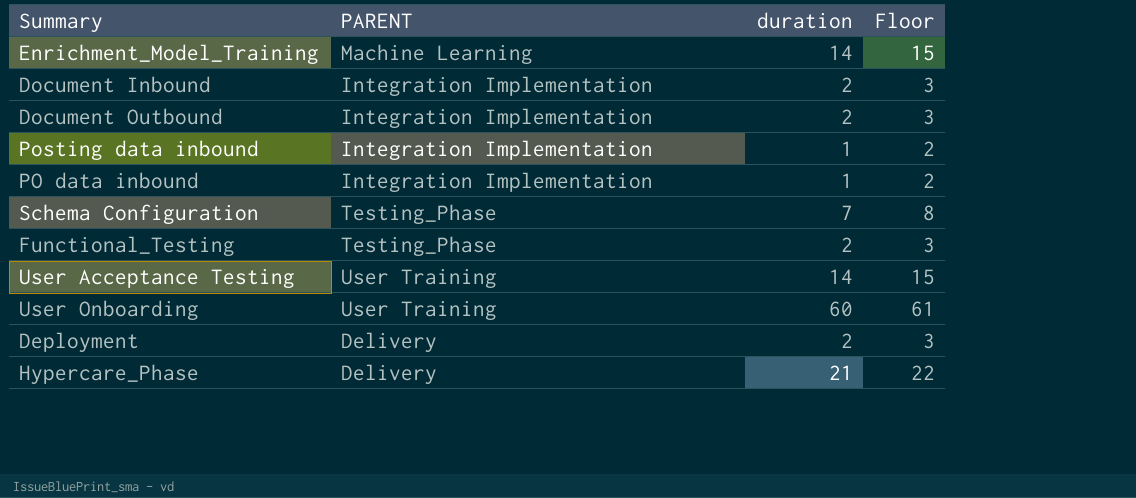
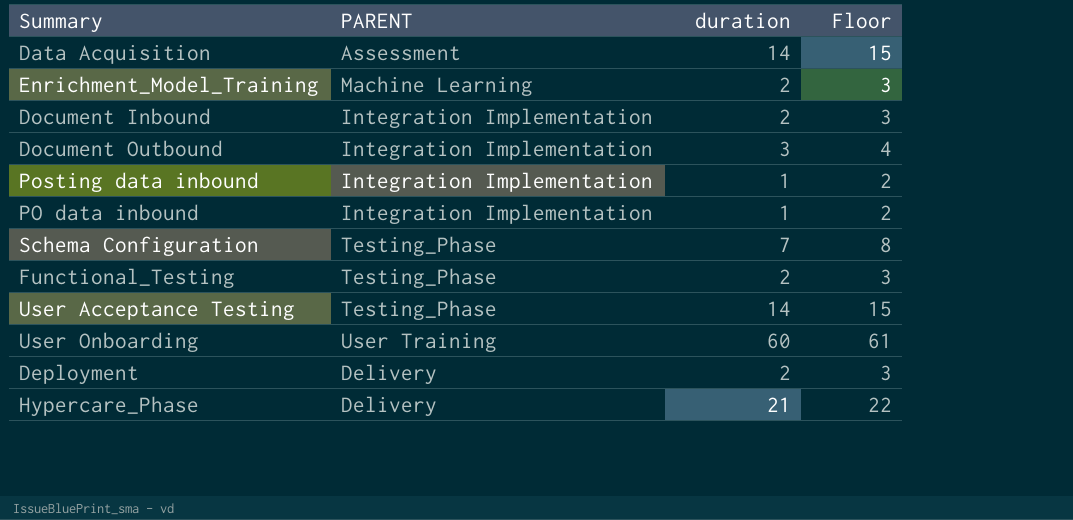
row Data Acquisition: none -> Assessment | 14 | 15
Enrichment_Model_Training | duration: 14 -> 2
Enrichment_Model_Training | Floor: 15 -> 3
Document Outbound | duration: 2 -> 3
Document Outbound | Floor: 3 -> 4
User Acceptance Testing | PARENT: User Training -> Testing_Phase

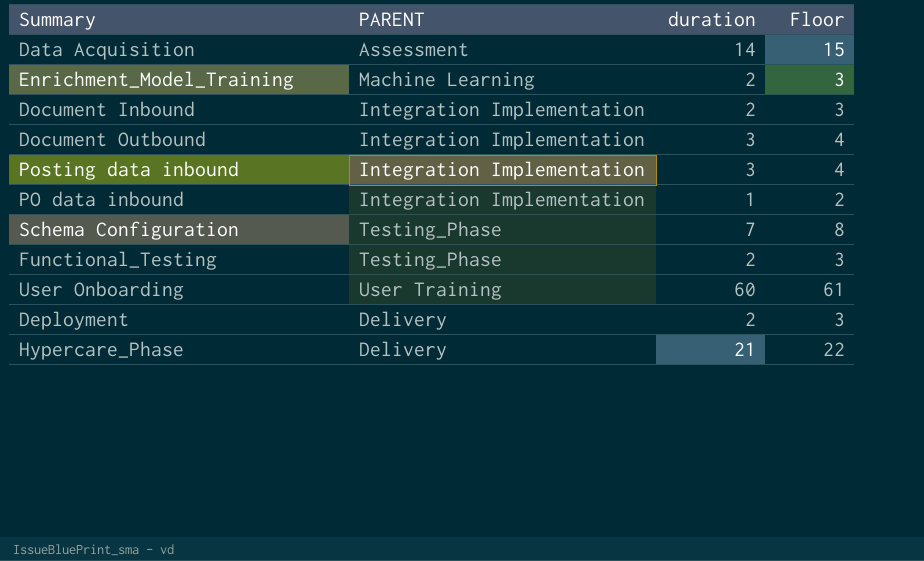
row User Acceptance Testing: Testing_Phase | 14 | 15 -> none
Posting data inbound | duration: 1 -> 3
Posting data inbound | Floor: 2 -> 4

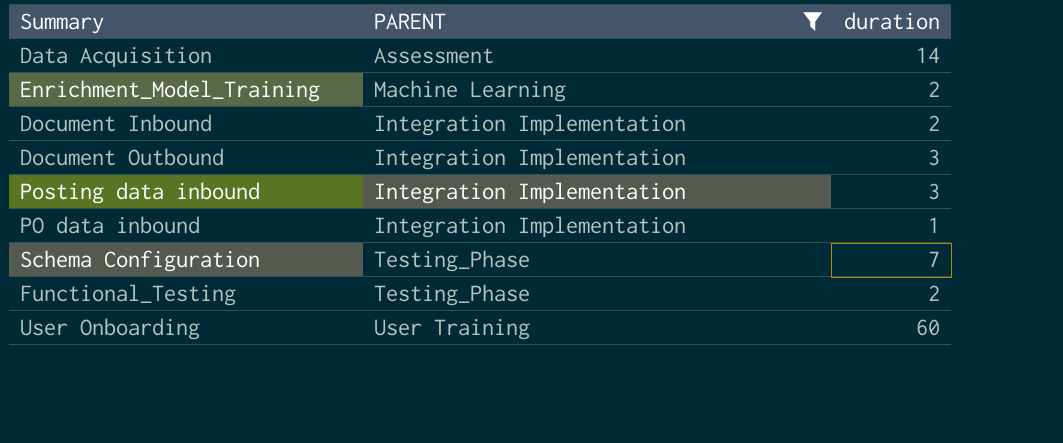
filter: none -> PARENT != Delivery
column Floor | formula: [duration] + 1 -> none

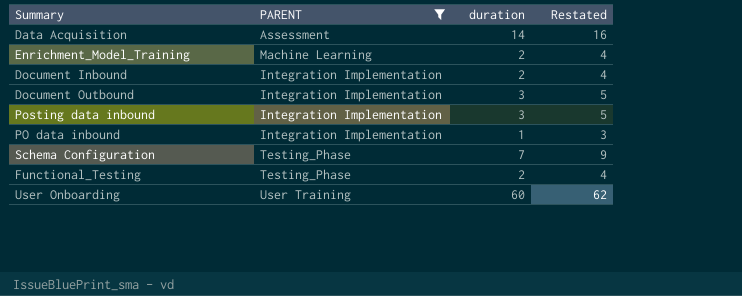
column Restated | formula: none -> [duration] + 2

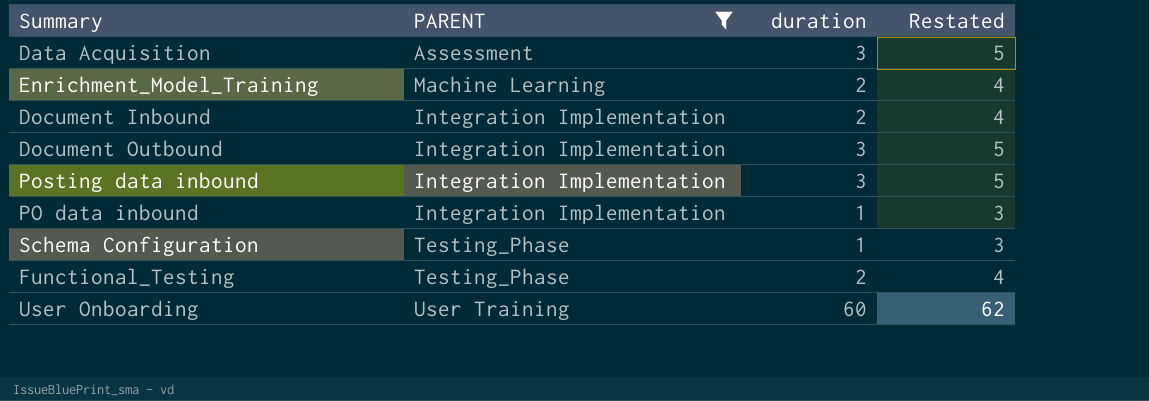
Data Acquisition | duration: 14 -> 3
Data Acquisition | Restated: 16 -> 5
Schema Configuration | duration: 7 -> 1
Schema Configuration | Restated: 9 -> 3

